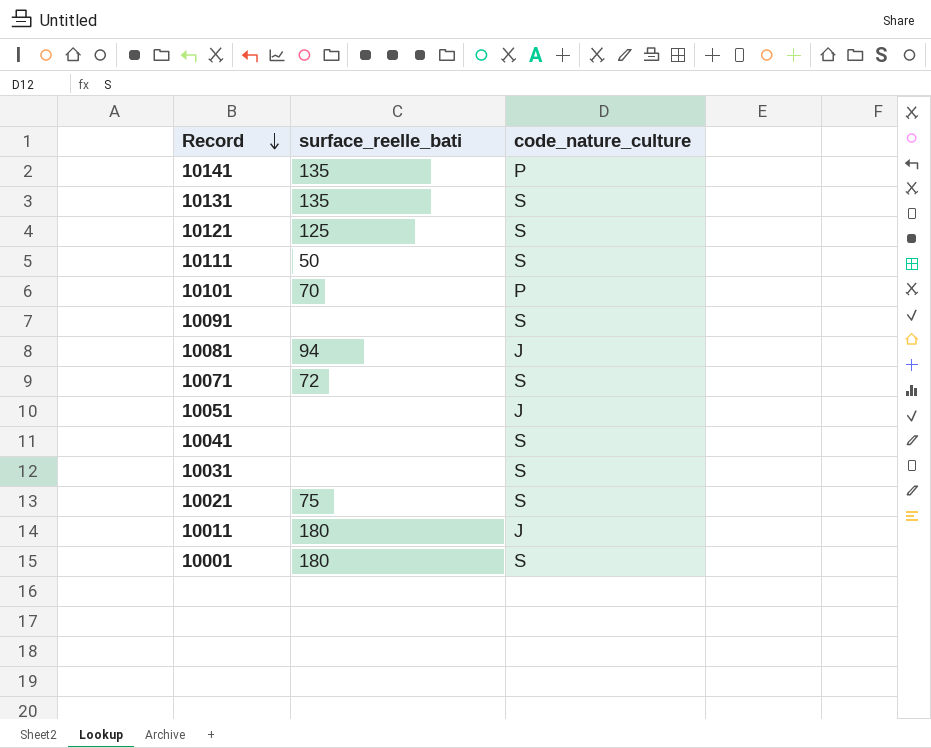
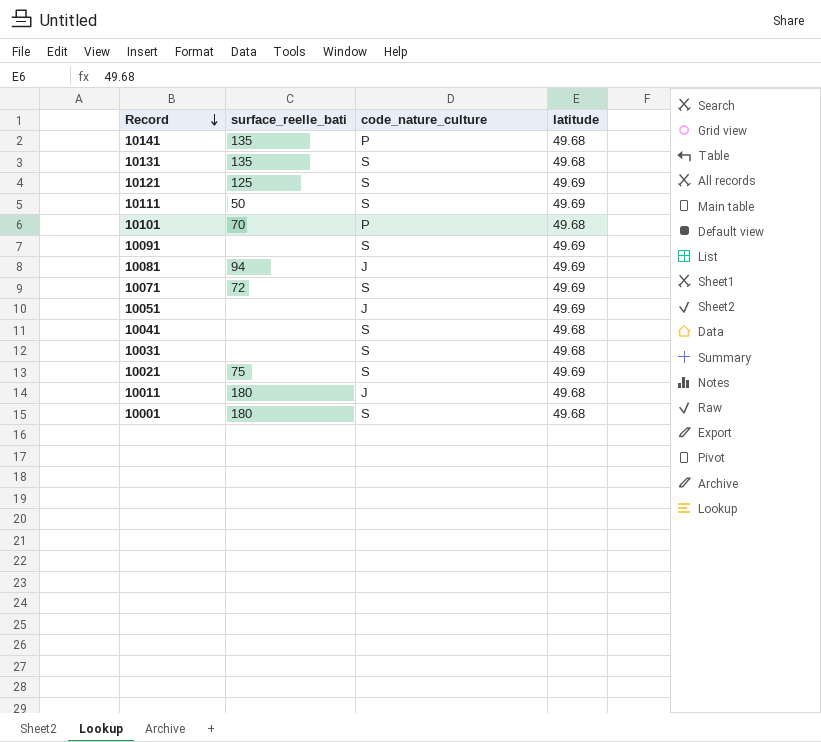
column latitude | position: none -> 4

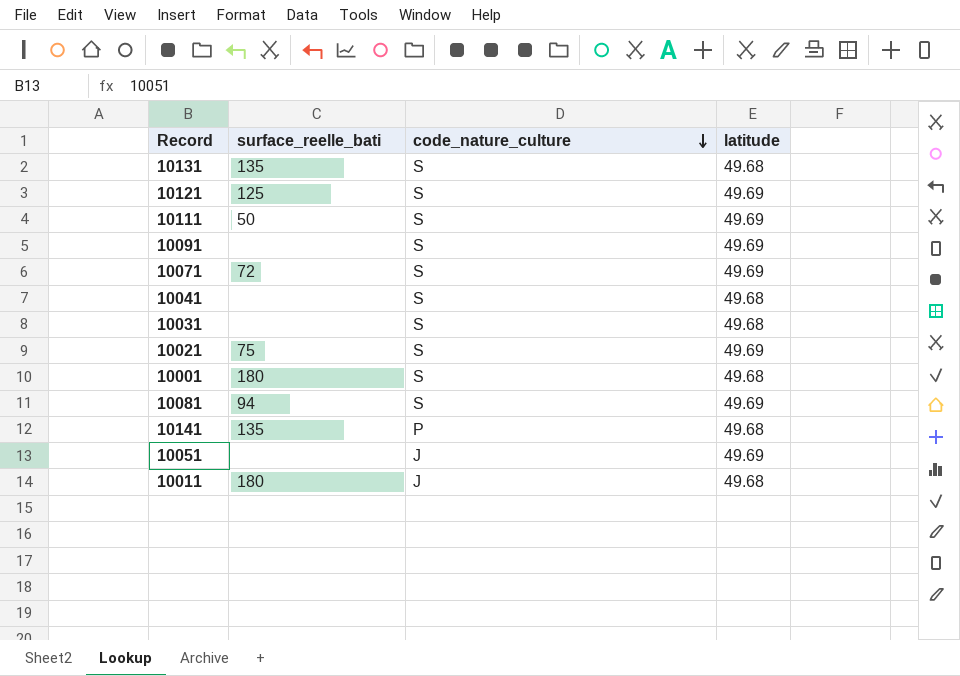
row order: Record descending -> code_nature_culture descending
row 10101: 70 | P | 49.68 -> none
10081 | code_nature_culture: J -> S

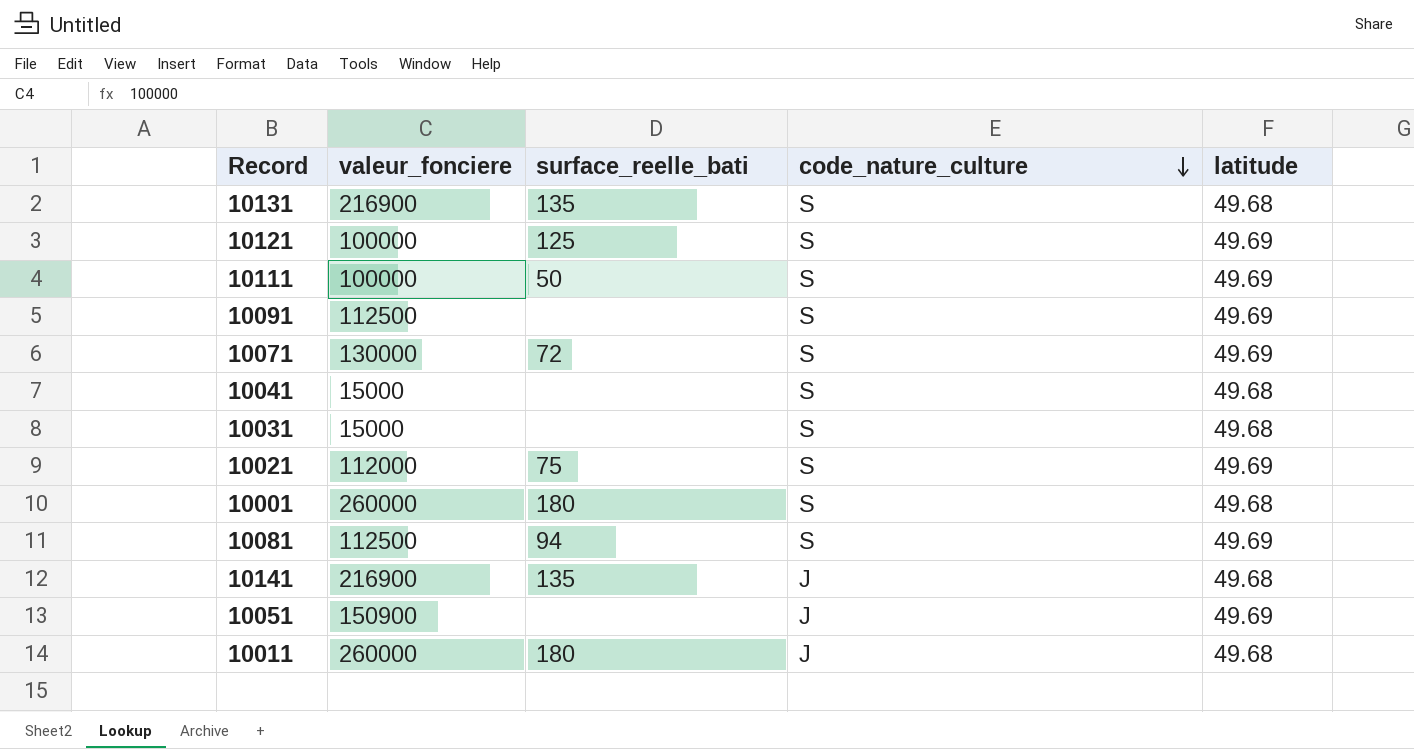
column valeur_fonciere | position: none -> 2
10141 | code_nature_culture: P -> J

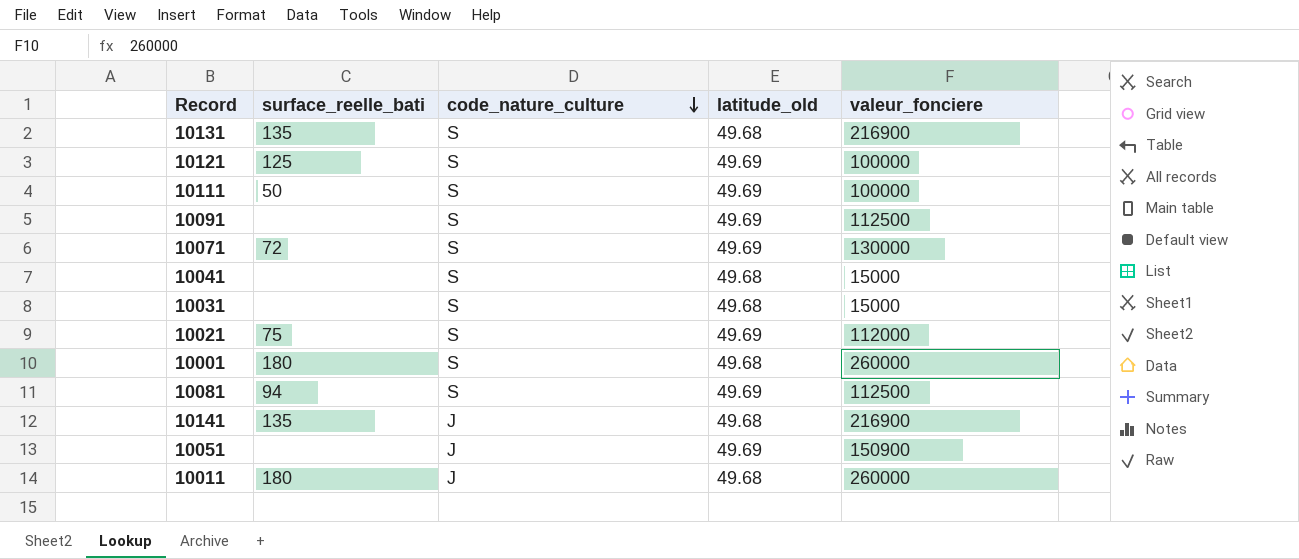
column name: latitude -> latitude_old
column valeur_fonciere | position: 2 -> 5

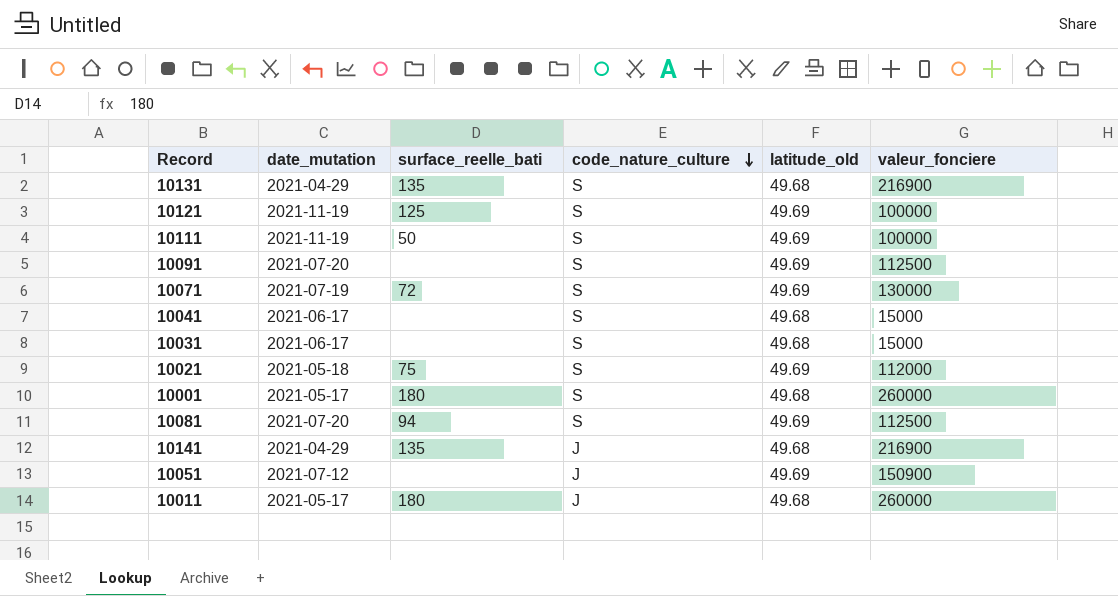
column date_mutation | position: none -> 2

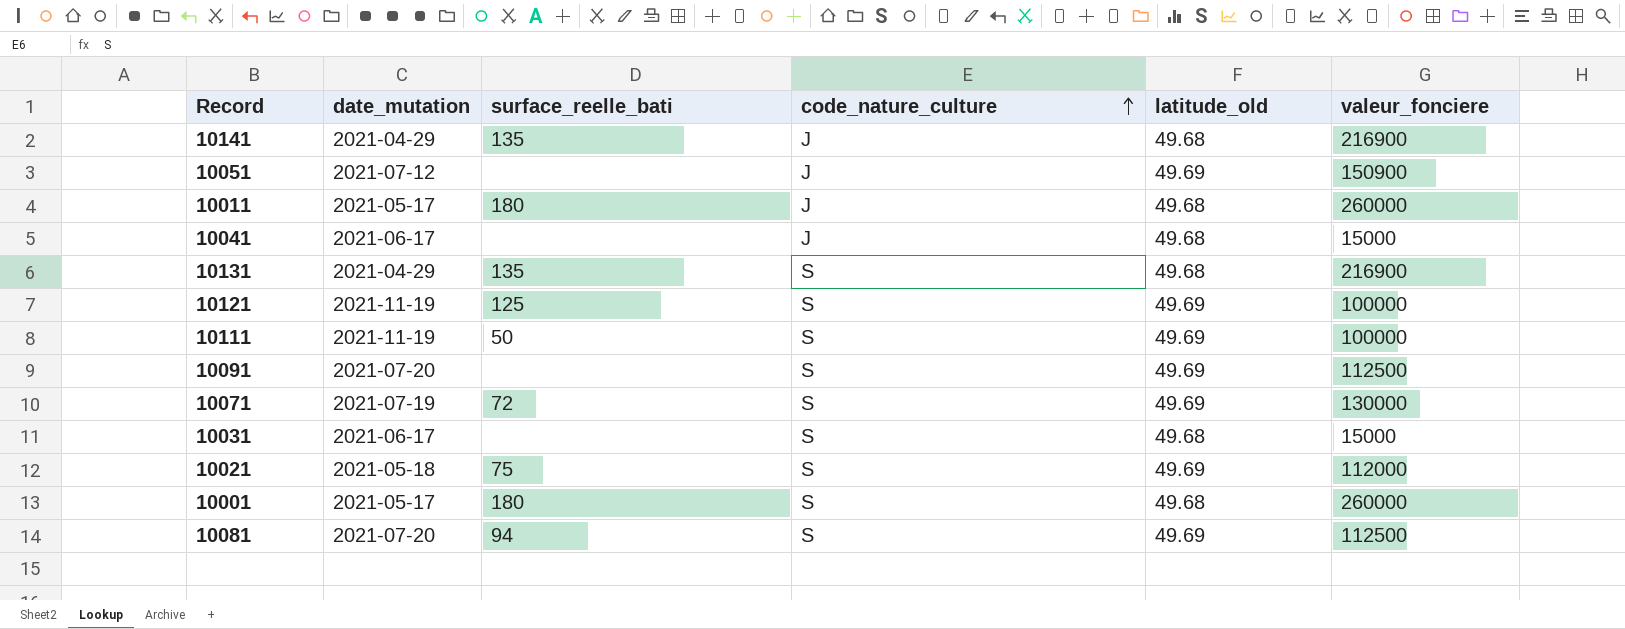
row order: code_nature_culture descending -> code_nature_culture ascending
10041 | code_nature_culture: S -> J

